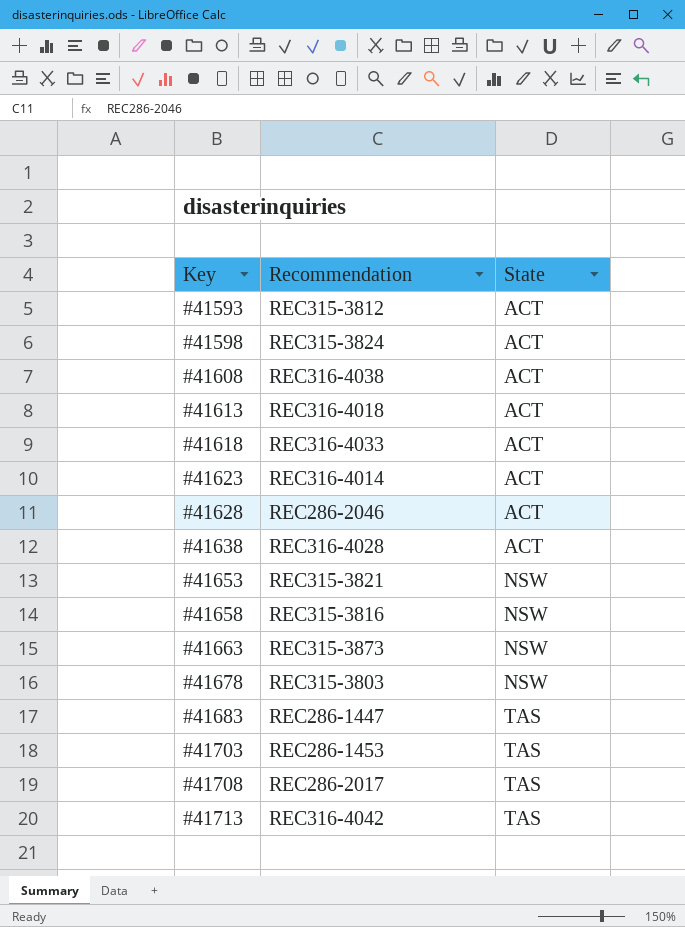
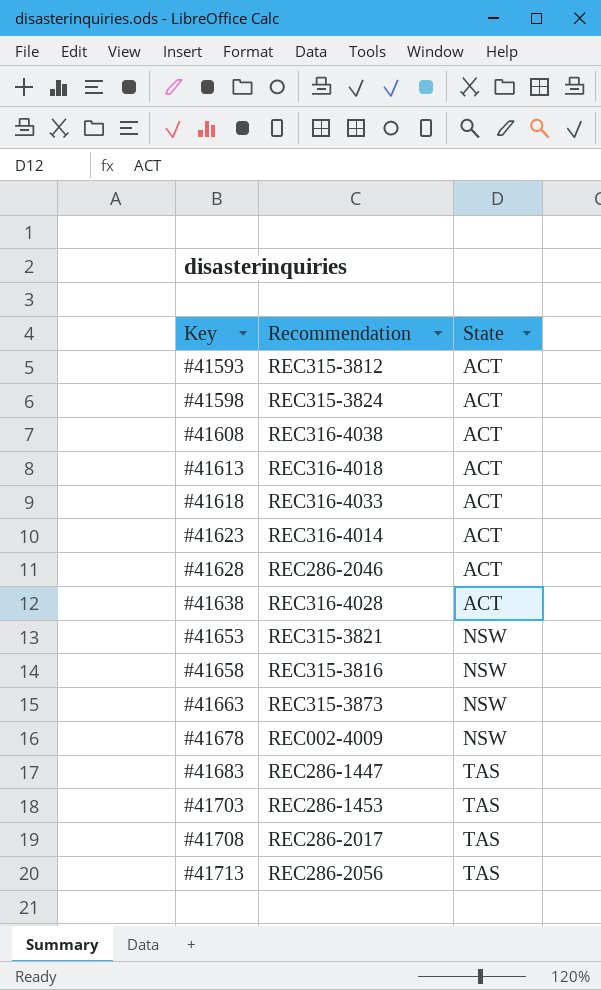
#41678 | Recommendation: REC315-3803 -> REC002-4009
#41713 | Recommendation: REC316-4042 -> REC286-2056

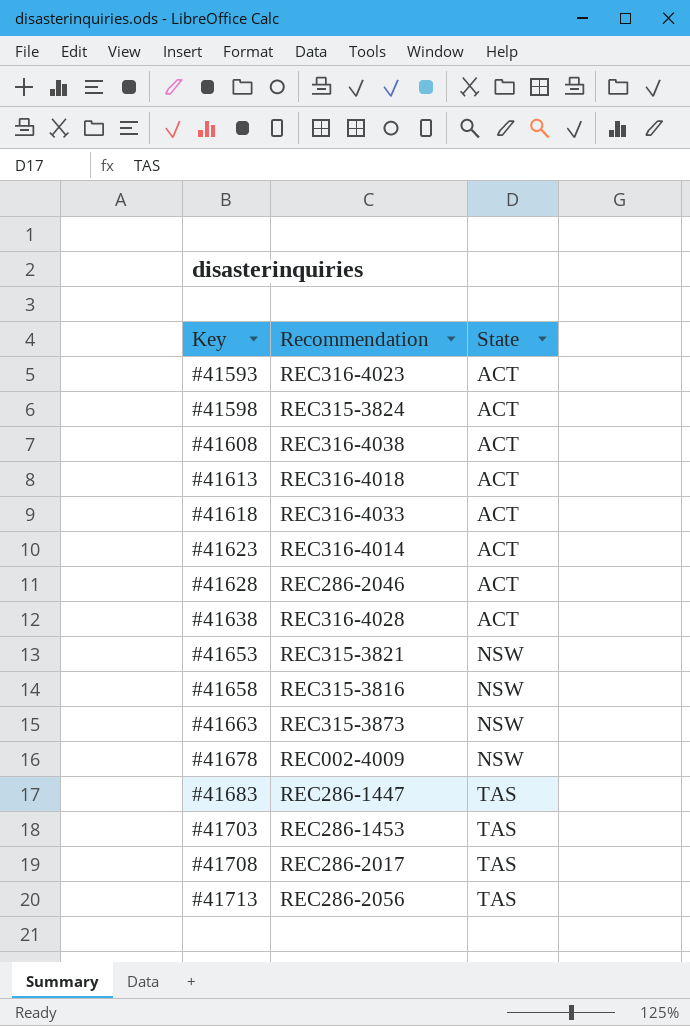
#41593 | Recommendation: REC315-3812 -> REC316-4023

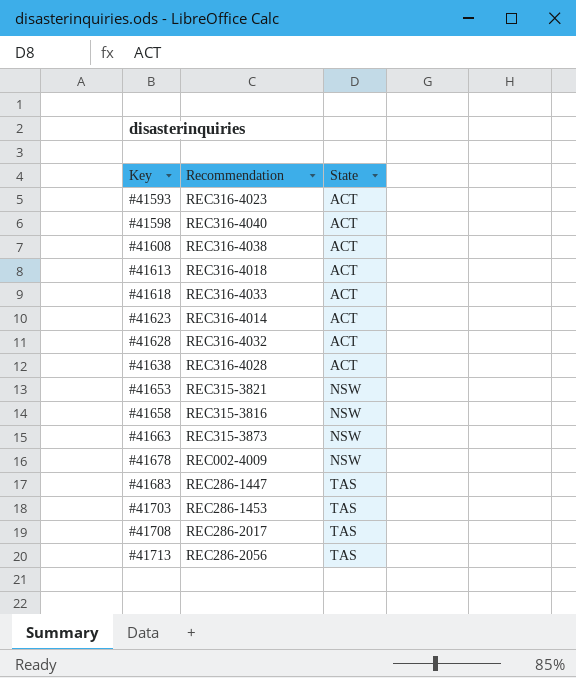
#41598 | Recommendation: REC315-3824 -> REC316-4040
#41628 | Recommendation: REC286-2046 -> REC316-4032

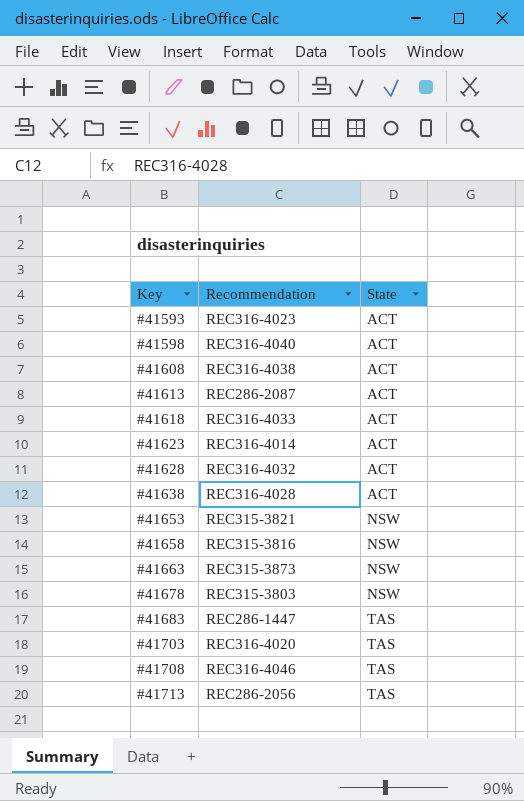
#41613 | Recommendation: REC316-4018 -> REC286-2087
#41678 | Recommendation: REC002-4009 -> REC315-3803
#41703 | Recommendation: REC286-1453 -> REC316-4020
#41708 | Recommendation: REC286-2017 -> REC316-4046

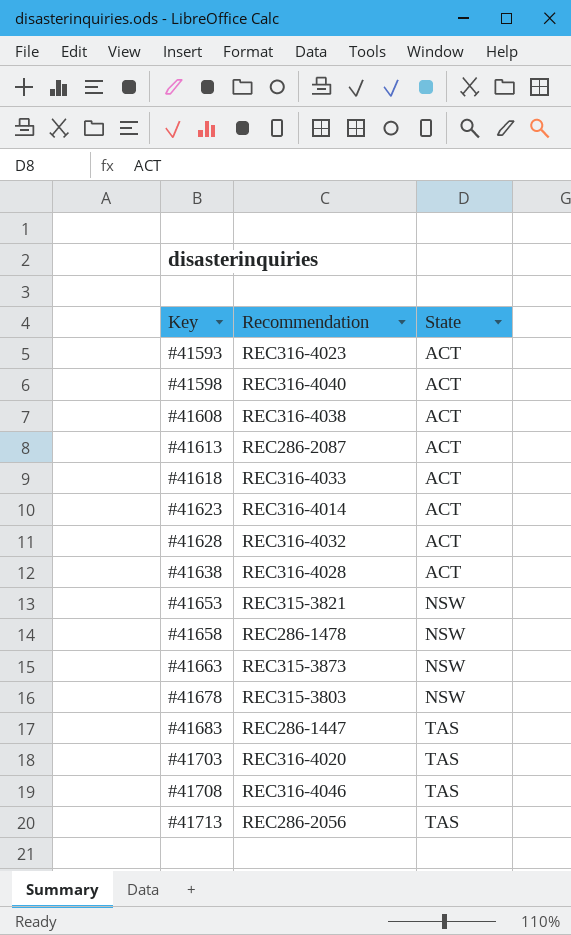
#41658 | Recommendation: REC315-3816 -> REC286-1478

